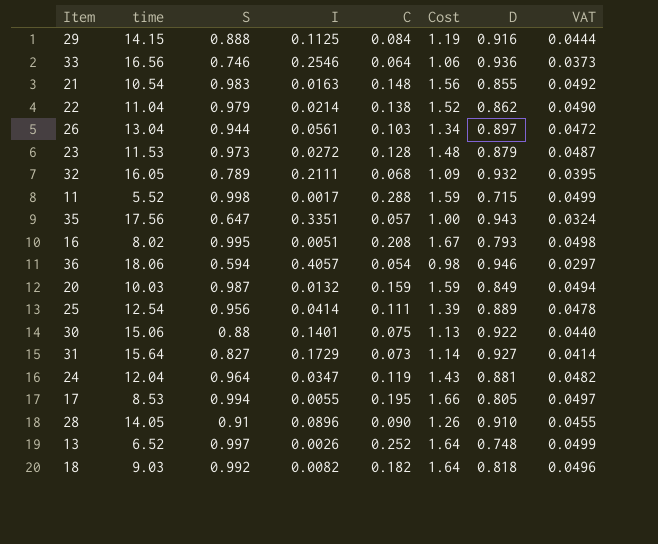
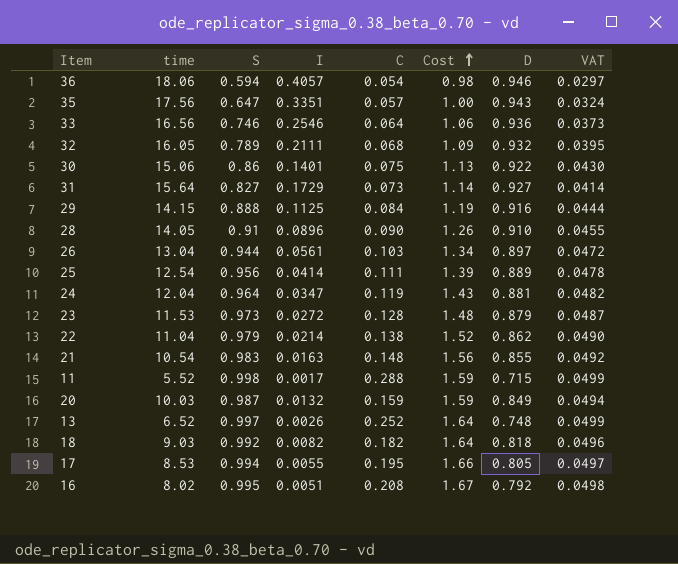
row order: none -> Cost ascending
30 | S: 0.88 -> 0.86
30 | VAT: 0.0440 -> 0.0430
16 | D: 0.793 -> 0.792

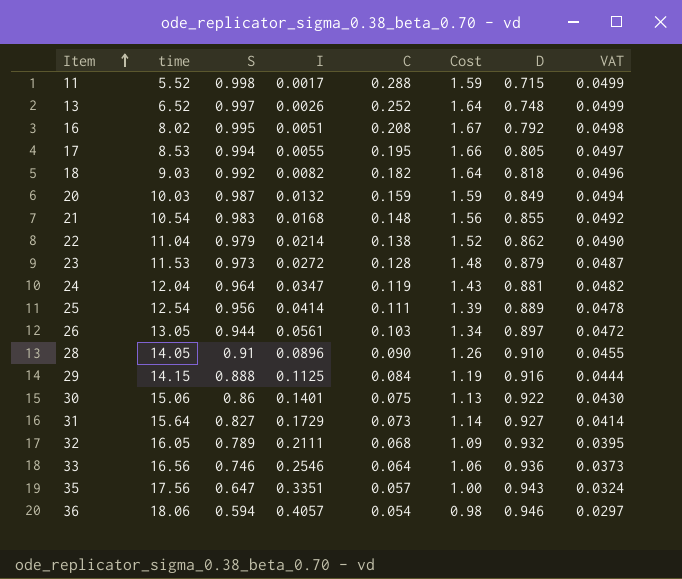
row order: Cost ascending -> Item ascending
21 | I: 0.0163 -> 0.0168
26 | time: 13.04 -> 13.05

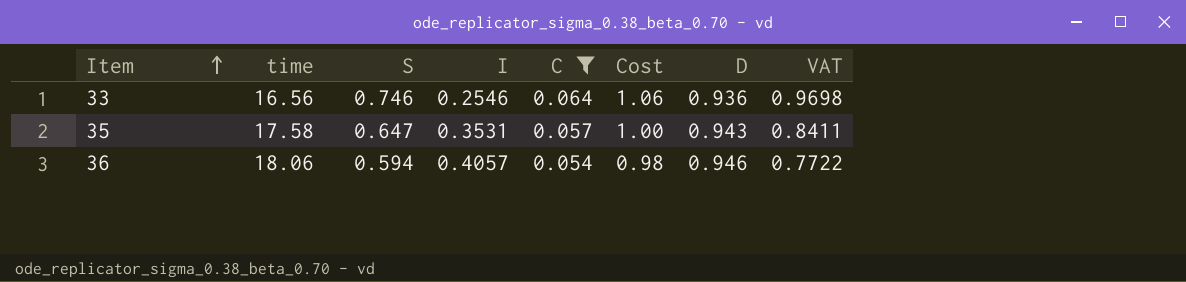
filter: none -> C <= 0.064
column VAT | formula: [S] * 0.05 -> [S] * 1.3
35 | time: 17.56 -> 17.58
35 | I: 0.3351 -> 0.3531

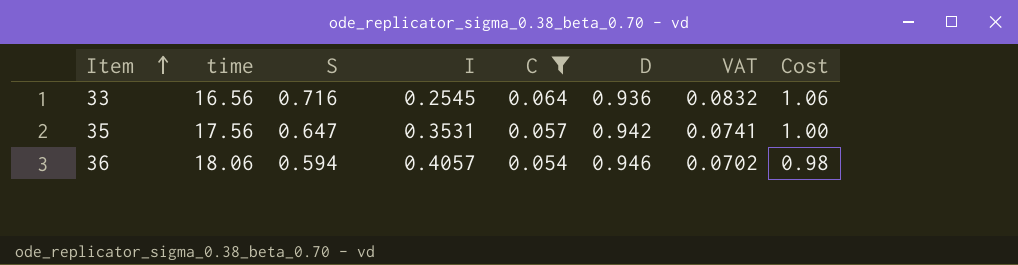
column VAT | formula: [S] * 1.3 -> [C] * 1.3
column Cost | position: 6 -> 8
33 | S: 0.746 -> 0.716
33 | I: 0.2546 -> 0.2545
35 | time: 17.58 -> 17.56
35 | D: 0.943 -> 0.942

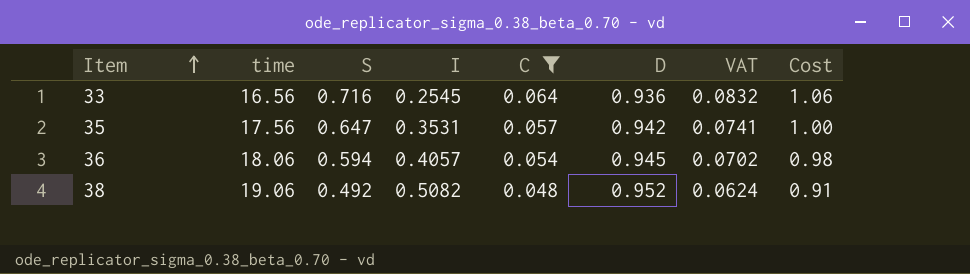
36 | D: 0.946 -> 0.945
row 38: none -> 19.06 | 0.492 | 0.5082 | 0.048 | 0.952 | 0.0624 | 0.91

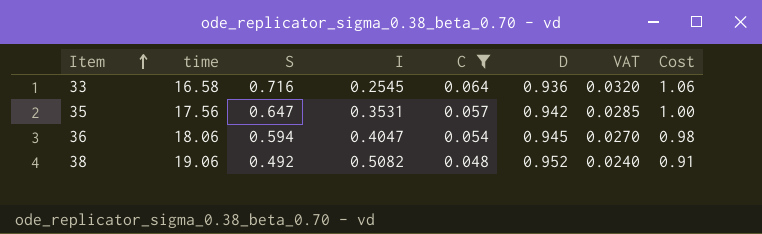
column VAT | formula: [C] * 1.3 -> [C] * 0.5
33 | time: 16.56 -> 16.58
36 | I: 0.4057 -> 0.4047

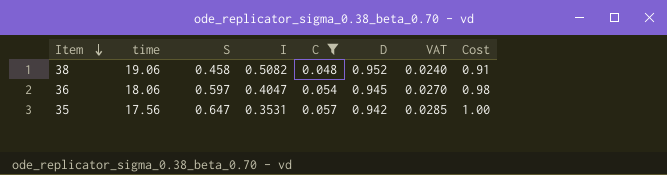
row order: Item ascending -> Item descending
row 33: 16.58 | 0.716 | 0.2545 | 0.064 | 0.936 | 0.0320 | 1.06 -> none
38 | S: 0.492 -> 0.458
36 | S: 0.594 -> 0.597

